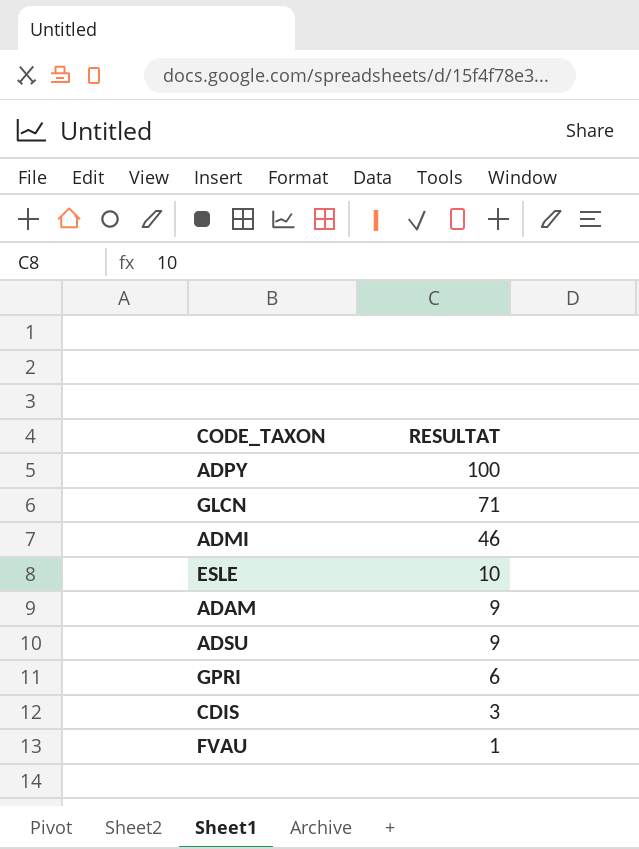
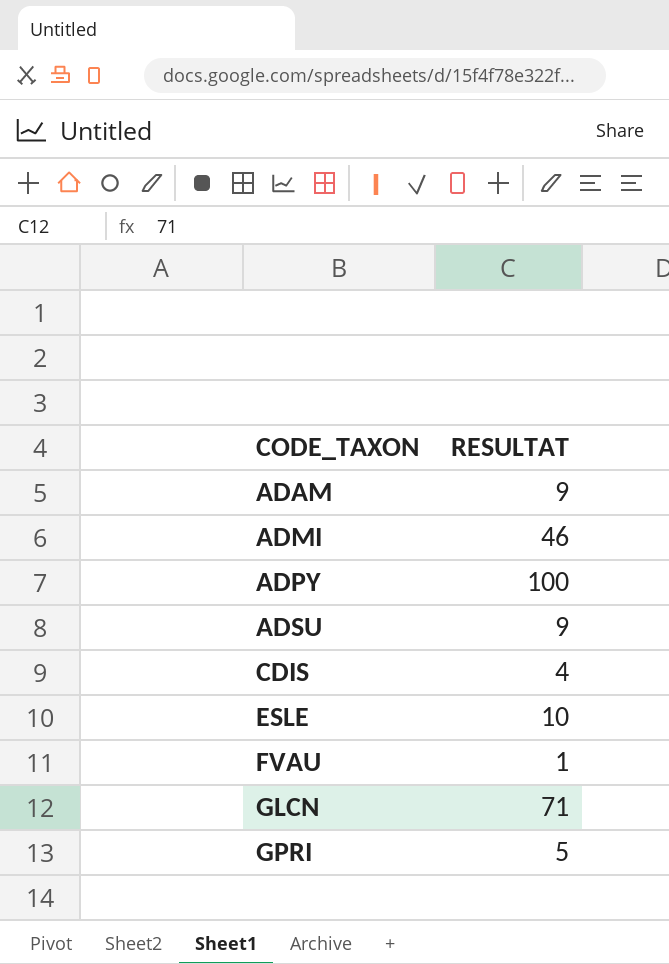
row order: RESULTAT descending -> CODE_TAXON ascending
CDIS | RESULTAT: 3 -> 4
GPRI | RESULTAT: 6 -> 5

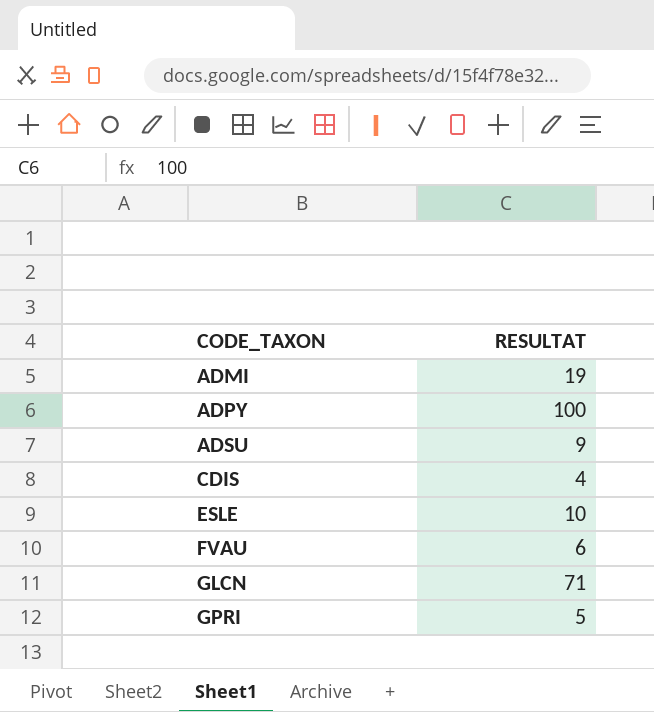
row ADAM: 9 -> none
ADMI | RESULTAT: 46 -> 19
FVAU | RESULTAT: 1 -> 6

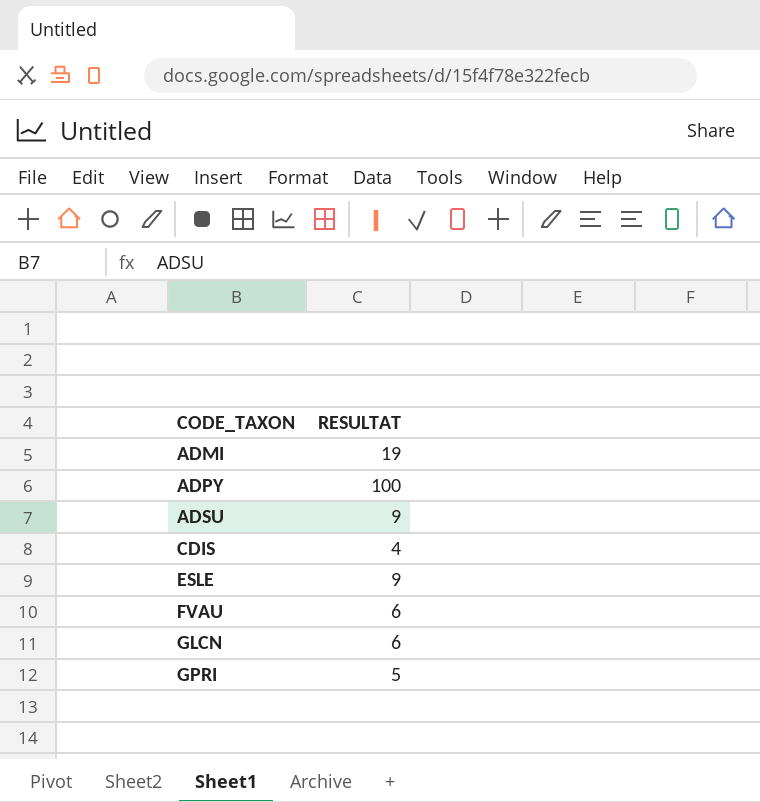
ESLE | RESULTAT: 10 -> 9
GLCN | RESULTAT: 71 -> 6

